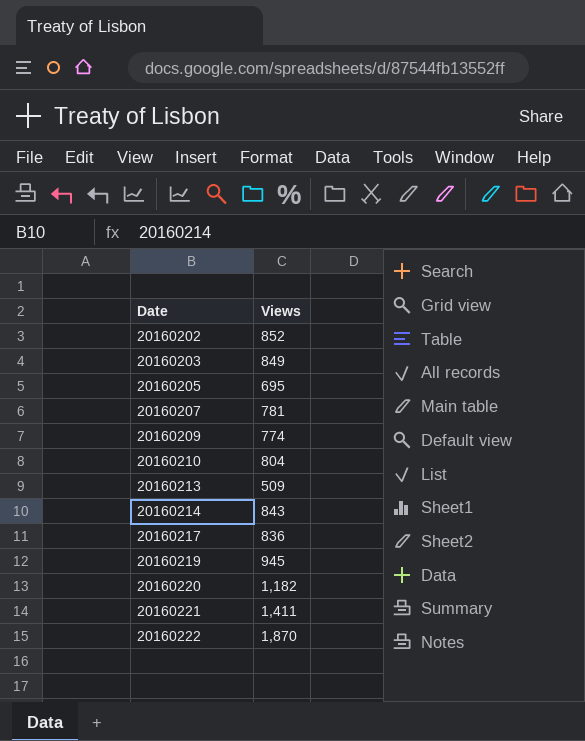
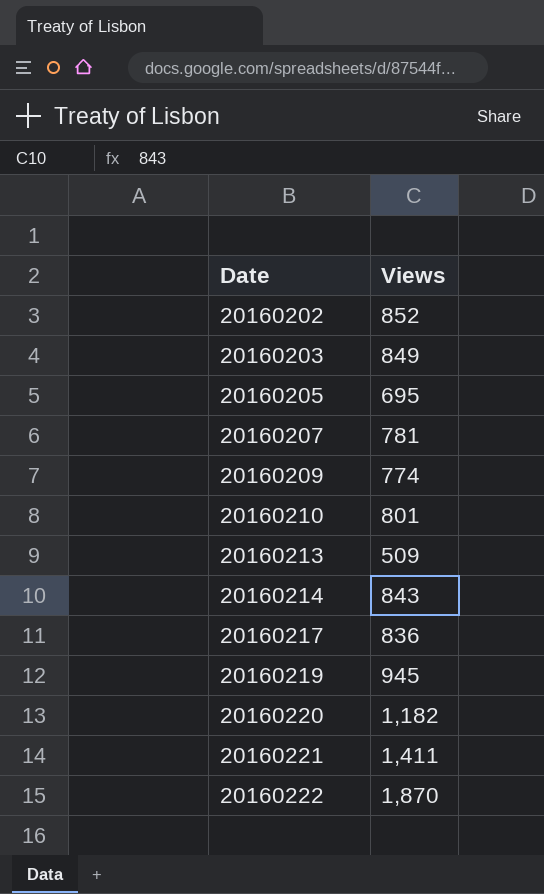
20160210 | Views: 804 -> 801

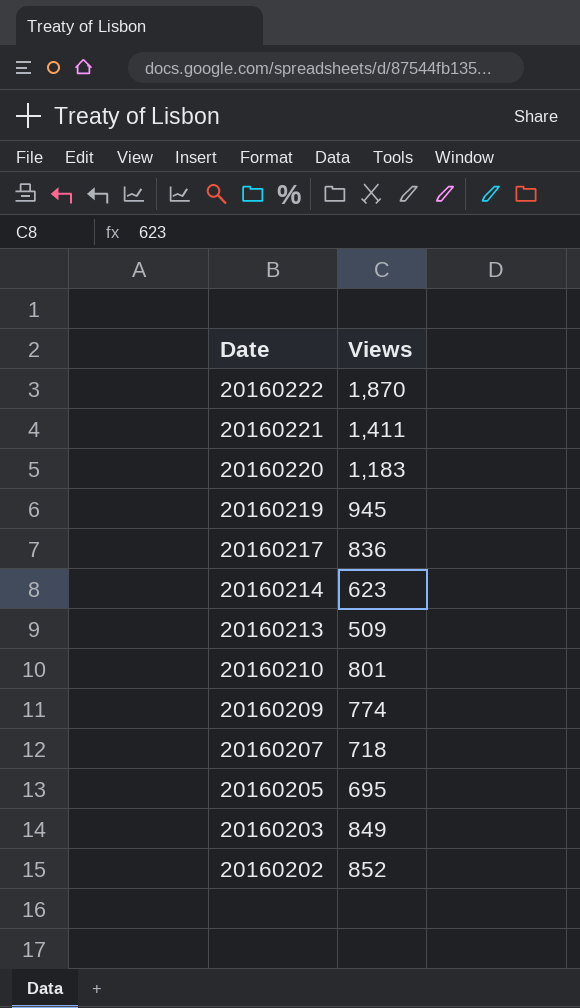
row order: Date ascending -> Date descending
20160220 | Views: 1,182 -> 1,183
20160214 | Views: 843 -> 623
20160207 | Views: 781 -> 718

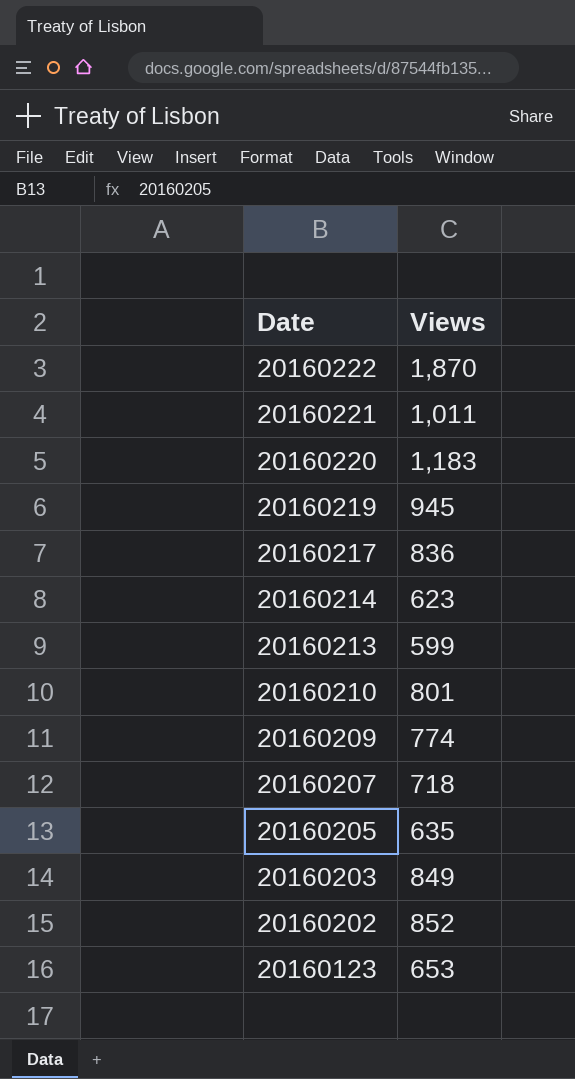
20160221 | Views: 1,411 -> 1,011
20160213 | Views: 509 -> 599
20160205 | Views: 695 -> 635
row 20160123: none -> 653

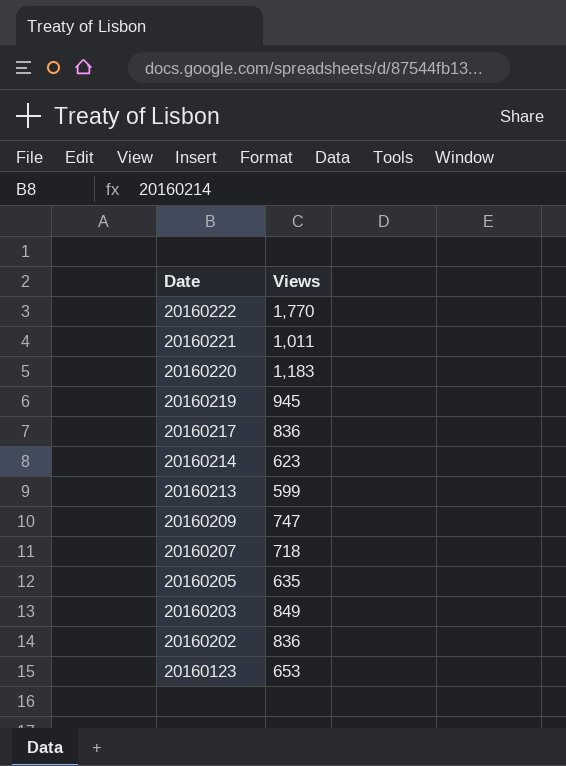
row 20160210: 801 -> none
20160222 | Views: 1,870 -> 1,770
20160209 | Views: 774 -> 747
20160202 | Views: 852 -> 836

